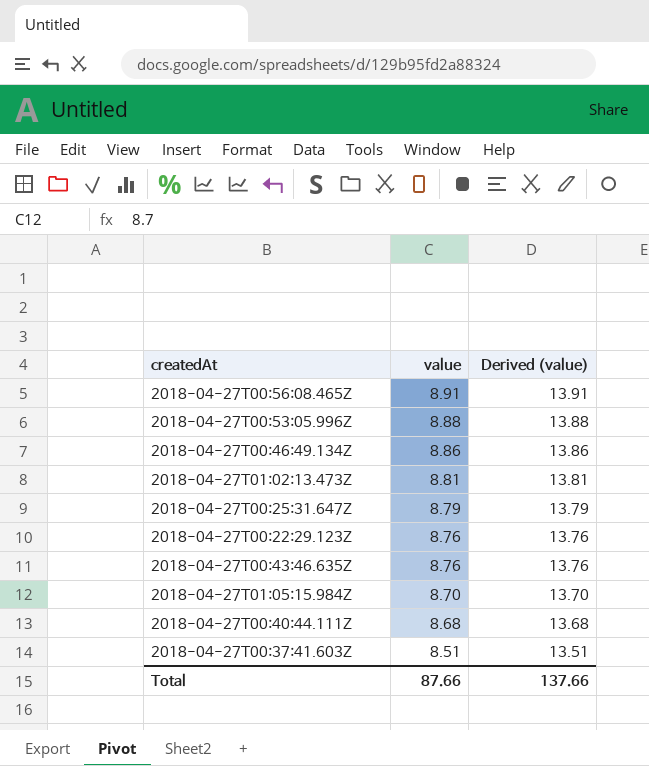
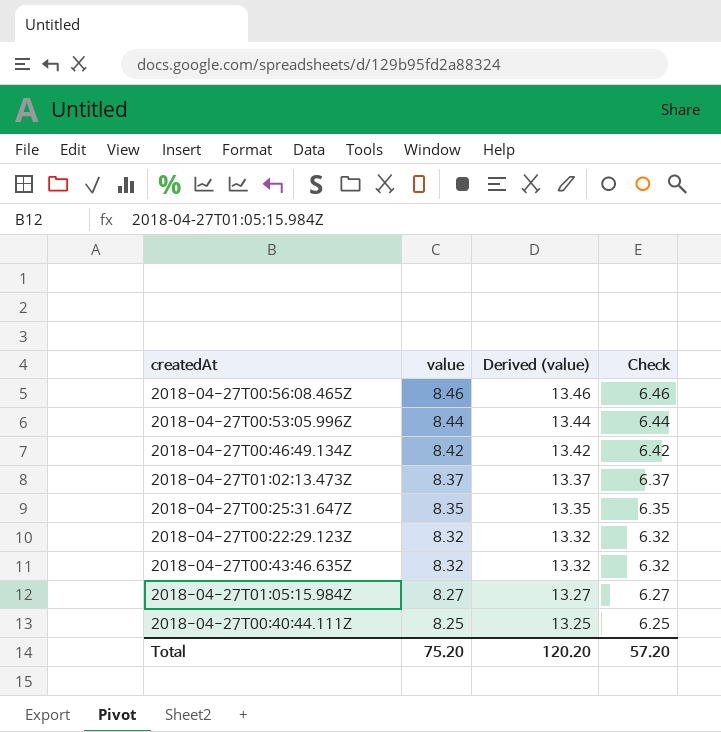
column Check | formula: none -> [value] - 2
row 2018-04-27T00:37:41.603Z: 8.51 | 13.51 -> none
2018-04-27T00:56:08.465Z | value: 8.91 -> 8.46
2018-04-27T00:56:08.465Z | Derived (value): 13.91 -> 13.46
2018-04-27T00:53:05.996Z | value: 8.88 -> 8.44
2018-04-27T00:53:05.996Z | Derived (value): 13.88 -> 13.44
2018-04-27T00:46:49.134Z | value: 8.86 -> 8.42
2018-04-27T00:46:49.134Z | Derived (value): 13.86 -> 13.42
2018-04-27T01:02:13.473Z | value: 8.81 -> 8.37
2018-04-27T01:02:13.473Z | Derived (value): 13.81 -> 13.37
2018-04-27T00:25:31.647Z | value: 8.79 -> 8.35
2018-04-27T00:25:31.647Z | Derived (value): 13.79 -> 13.35
2018-04-27T00:22:29.123Z | value: 8.76 -> 8.32
2018-04-27T00:22:29.123Z | Derived (value): 13.76 -> 13.32
2018-04-27T00:43:46.635Z | value: 8.76 -> 8.32
2018-04-27T00:43:46.635Z | Derived (value): 13.76 -> 13.32
2018-04-27T01:05:15.984Z | value: 8.70 -> 8.27
2018-04-27T01:05:15.984Z | Derived (value): 13.70 -> 13.27
2018-04-27T00:40:44.111Z | value: 8.68 -> 8.25
2018-04-27T00:40:44.111Z | Derived (value): 13.68 -> 13.25
Total | value: 87.66 -> 75.20
Total | Derived (value): 137.66 -> 120.20

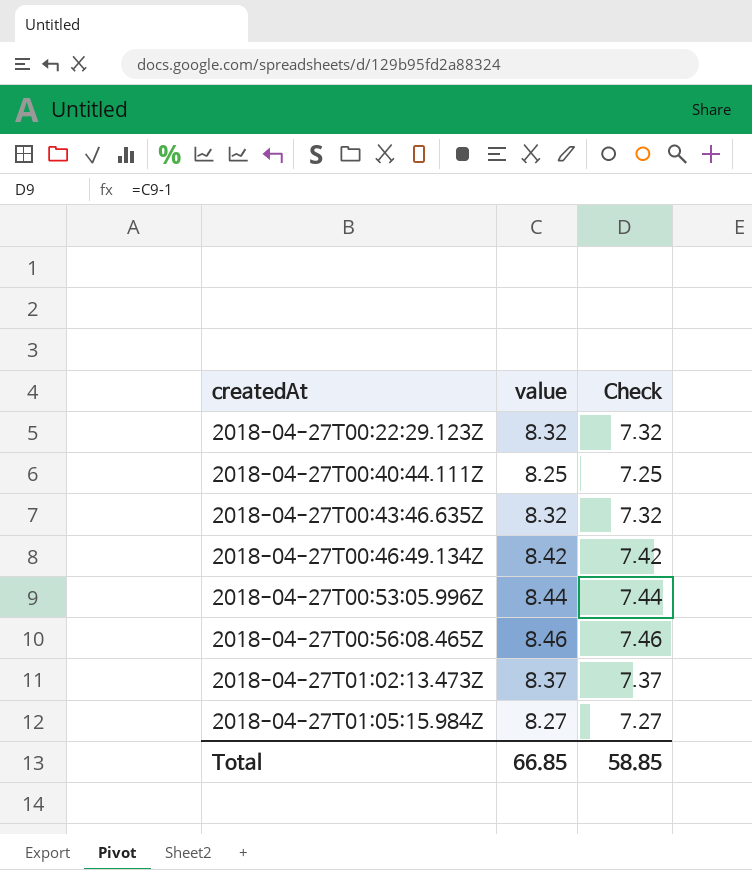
row order: value descending -> createdAt ascending
column Derived (value) | formula: [value] + 5 -> none
column Check | formula: [value] - 2 -> [value] - 1
row 2018-04-27T00:25:31.647Z: 8.35 | 13.35 | 6.35 -> none
Total | value: 75.20 -> 66.85
Total | Check: 57.20 -> 58.85

